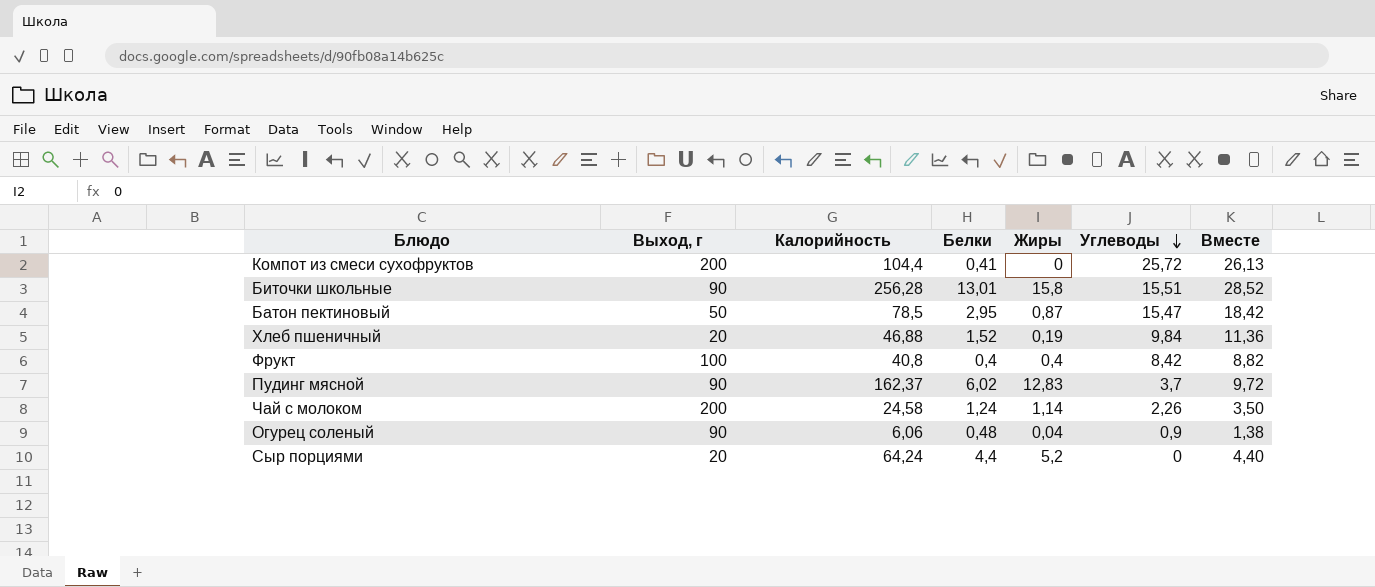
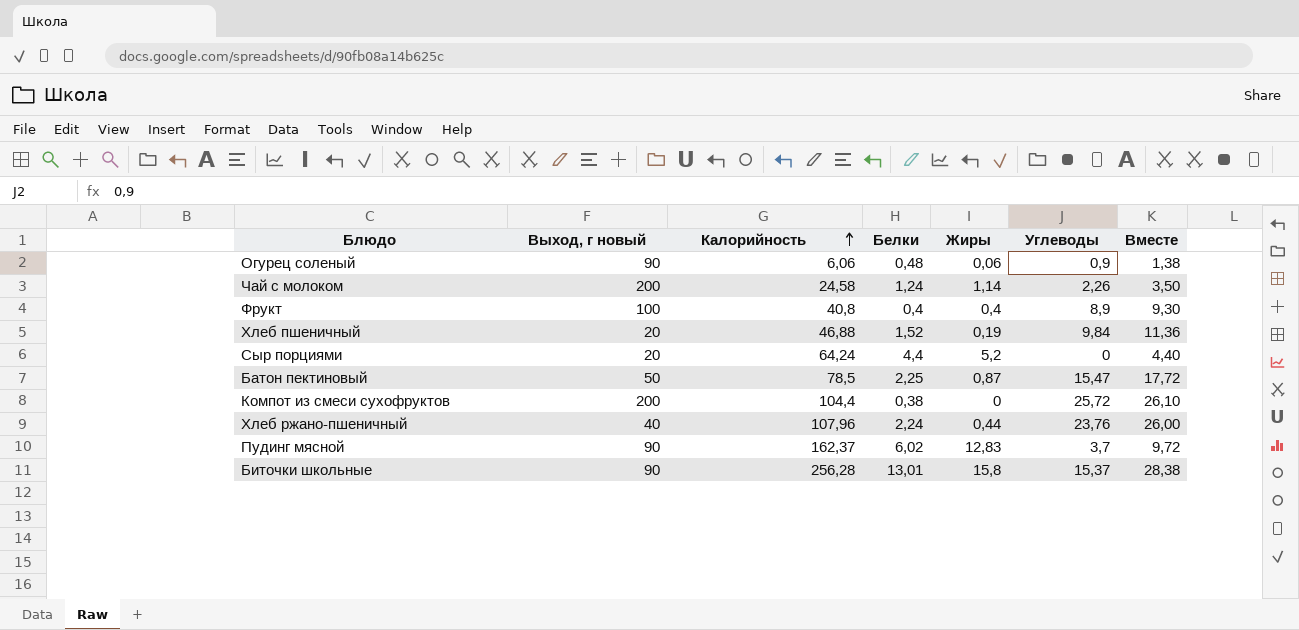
row order: Углеводы descending -> Калорийность ascending
column name: Выход, г -> Выход, г новый
Огурец соленый | Жиры: 0,04 -> 0,06
Фрукт | Углеводы: 8,42 -> 8,9
Фрукт | Вместе: 8,82 -> 9,30
Батон пектиновый | Белки: 2,95 -> 2,25
Батон пектиновый | Вместе: 18,42 -> 17,72
Компот из смеси сухофруктов | Белки: 0,41 -> 0,38
Компот из смеси сухофруктов | Вместе: 26,13 -> 26,10
row Хлеб ржано-пшеничный: none -> 40 | 107,96 | 2,24 | 0,44 | 23,76 | 26,00
Биточки школьные | Углеводы: 15,51 -> 15,37
Биточки школьные | Вместе: 28,52 -> 28,38

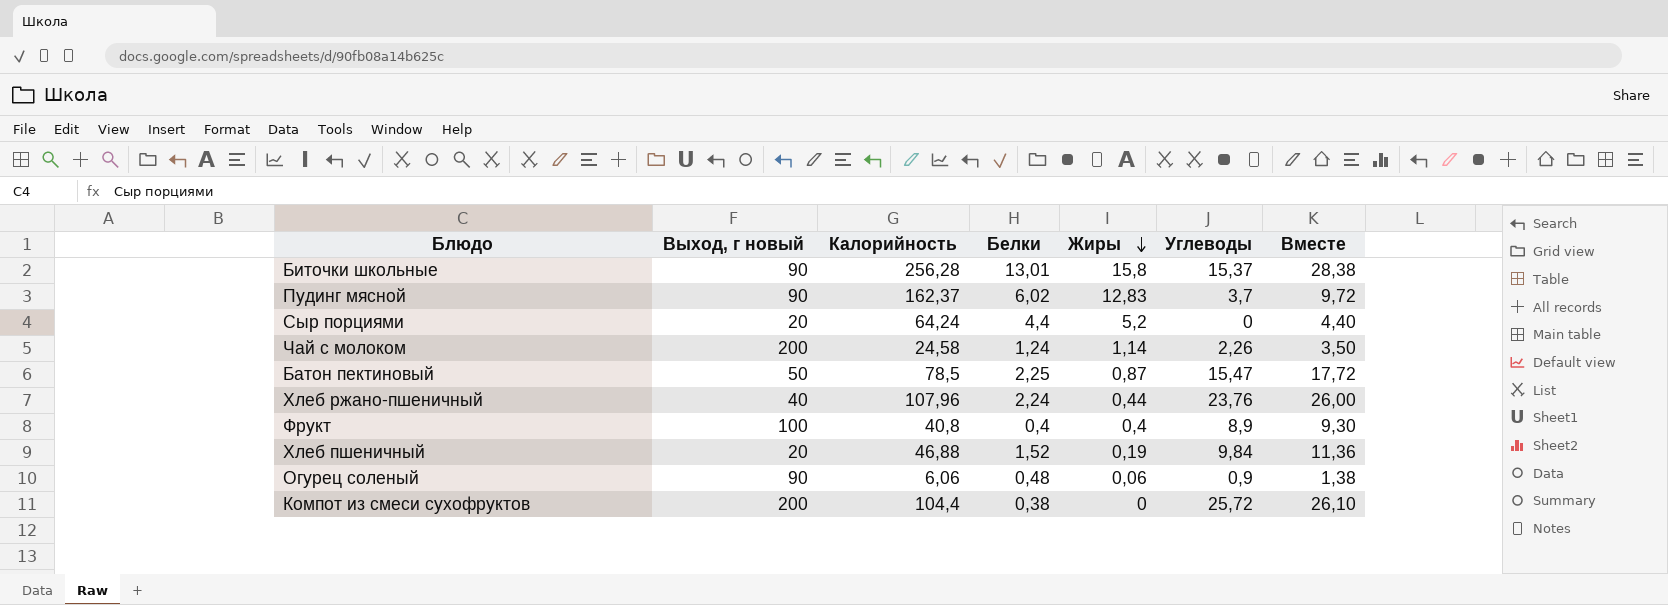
row order: Калорийность ascending -> Жиры descending

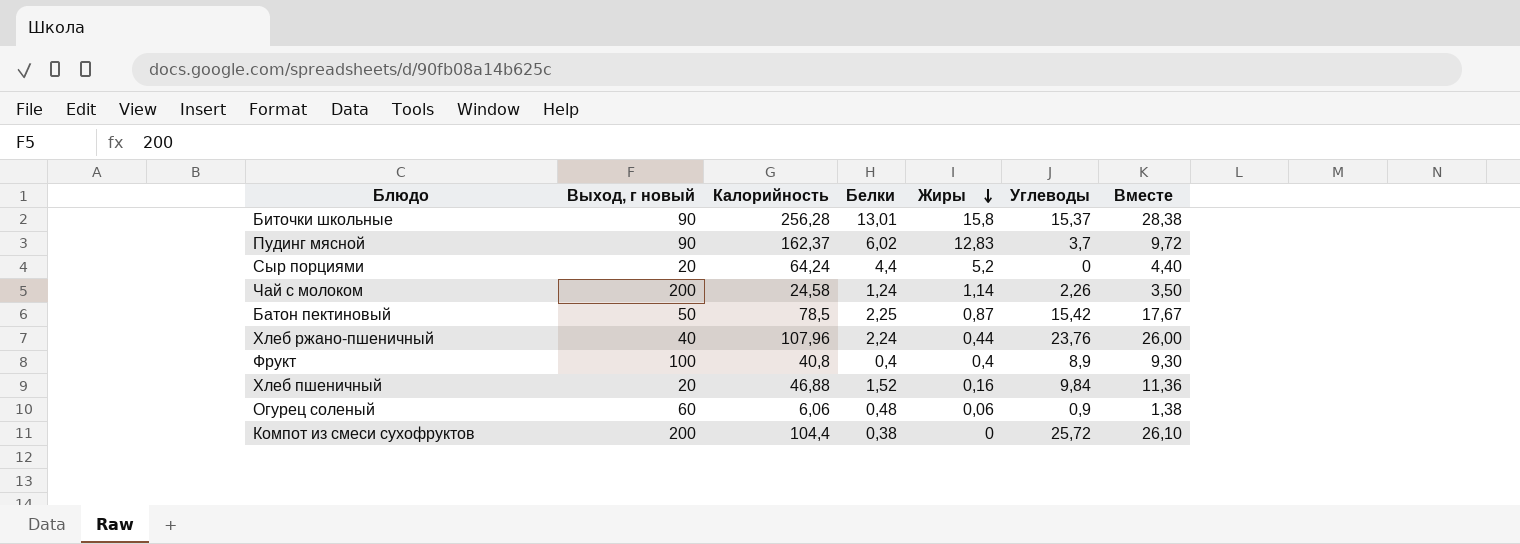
Батон пектиновый | Углеводы: 15,47 -> 15,42
Батон пектиновый | Вместе: 17,72 -> 17,67
Хлеб пшеничный | Жиры: 0,19 -> 0,16
Огурец соленый | Выход, г новый: 90 -> 60

